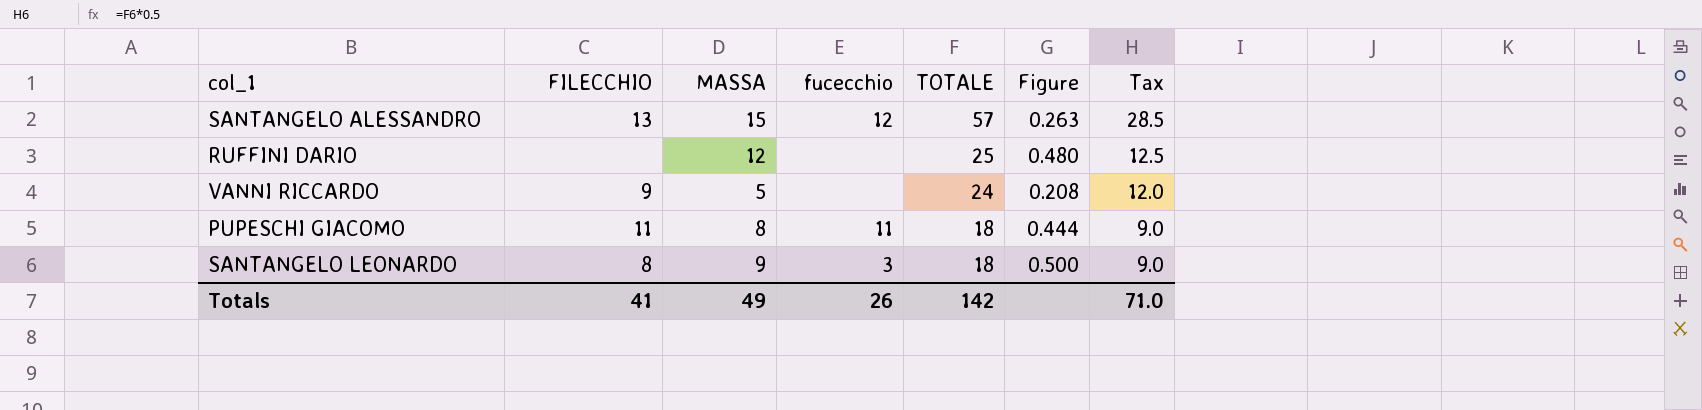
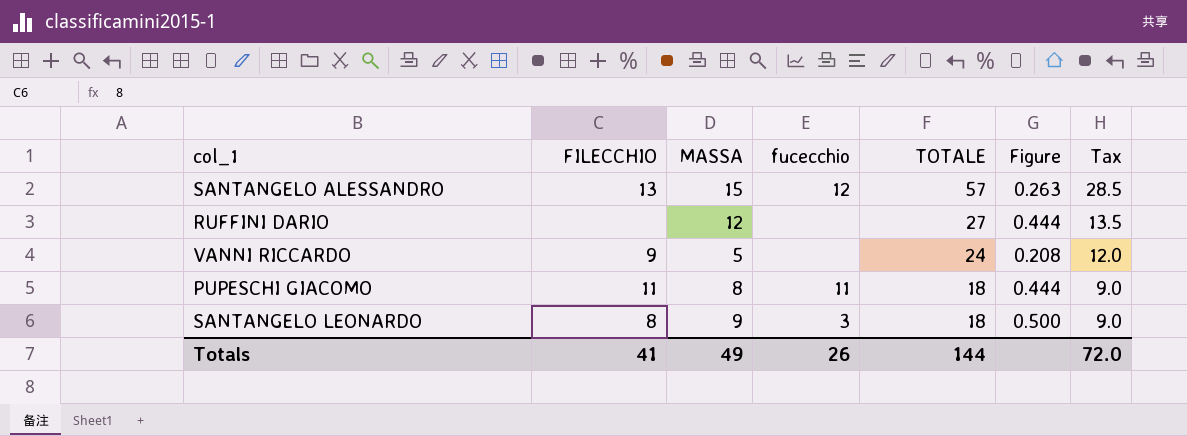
RUFFINI DARIO | TOTALE: 25 -> 27
RUFFINI DARIO | Figure: 0.480 -> 0.444
RUFFINI DARIO | Tax: 12.5 -> 13.5
Totals | TOTALE: 142 -> 144
Totals | Tax: 71.0 -> 72.0

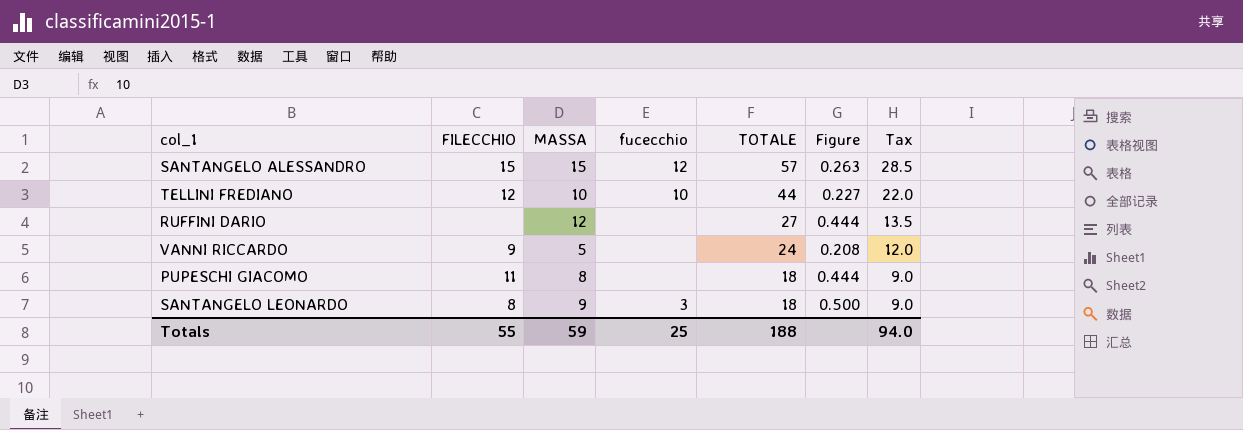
SANTANGELO ALESSANDRO | FILECCHIO: 13 -> 15
row TELLINI FREDIANO: none -> 12 | 10 | 10 | 44 | 0.227 | 22.0
PUPESCHI GIACOMO | fucecchio: 11 -> none
Totals | FILECCHIO: 41 -> 55
Totals | MASSA: 49 -> 59
Totals | fucecchio: 26 -> 25
Totals | TOTALE: 144 -> 188
Totals | Tax: 72.0 -> 94.0

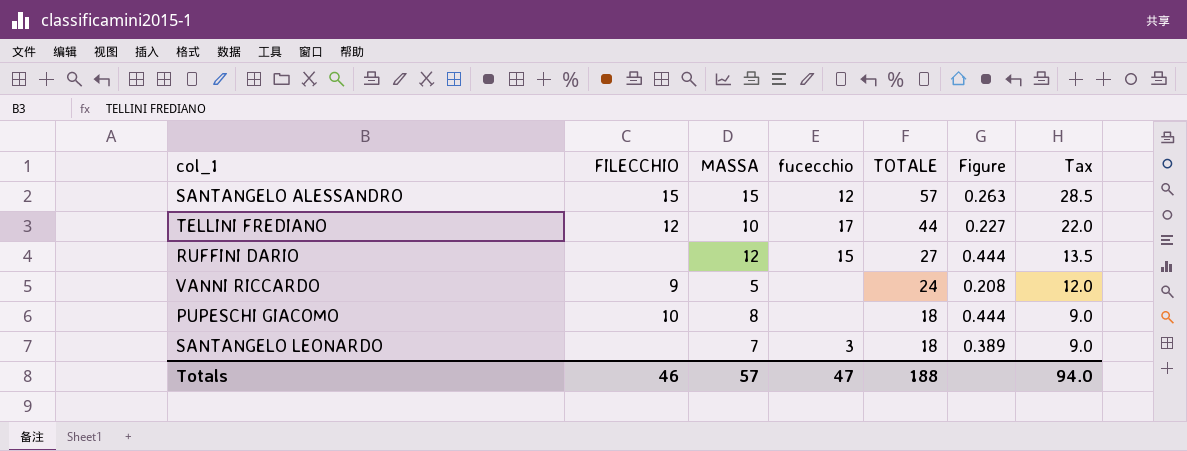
TELLINI FREDIANO | fucecchio: 10 -> 17
RUFFINI DARIO | fucecchio: none -> 15
PUPESCHI GIACOMO | FILECCHIO: 11 -> 10
SANTANGELO LEONARDO | FILECCHIO: 8 -> none
SANTANGELO LEONARDO | MASSA: 9 -> 7
SANTANGELO LEONARDO | Figure: 0.500 -> 0.389
Totals | FILECCHIO: 55 -> 46
Totals | MASSA: 59 -> 57
Totals | fucecchio: 25 -> 47

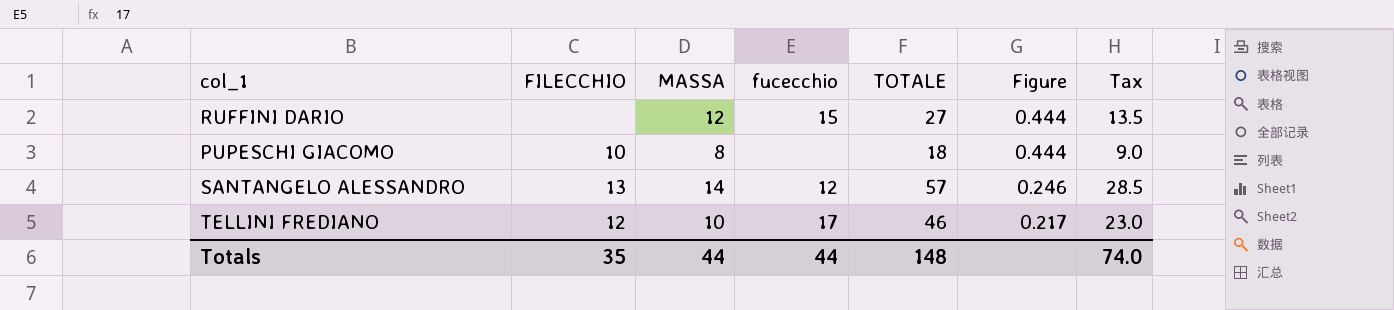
row order: TOTALE descending -> Figure descending
row VANNI RICCARDO: 9 | 5 | none | 24 | 0.208 | 12.0 -> none
row SANTANGELO LEONARDO: none | 7 | 3 | 18 | 0.389 | 9.0 -> none
SANTANGELO ALESSANDRO | FILECCHIO: 15 -> 13
SANTANGELO ALESSANDRO | MASSA: 15 -> 14
SANTANGELO ALESSANDRO | Figure: 0.263 -> 0.246
TELLINI FREDIANO | TOTALE: 44 -> 46
TELLINI FREDIANO | Figure: 0.227 -> 0.217
TELLINI FREDIANO | Tax: 22.0 -> 23.0
Totals | FILECCHIO: 46 -> 35
Totals | MASSA: 57 -> 44
Totals | fucecchio: 47 -> 44
Totals | TOTALE: 188 -> 148
Totals | Tax: 94.0 -> 74.0

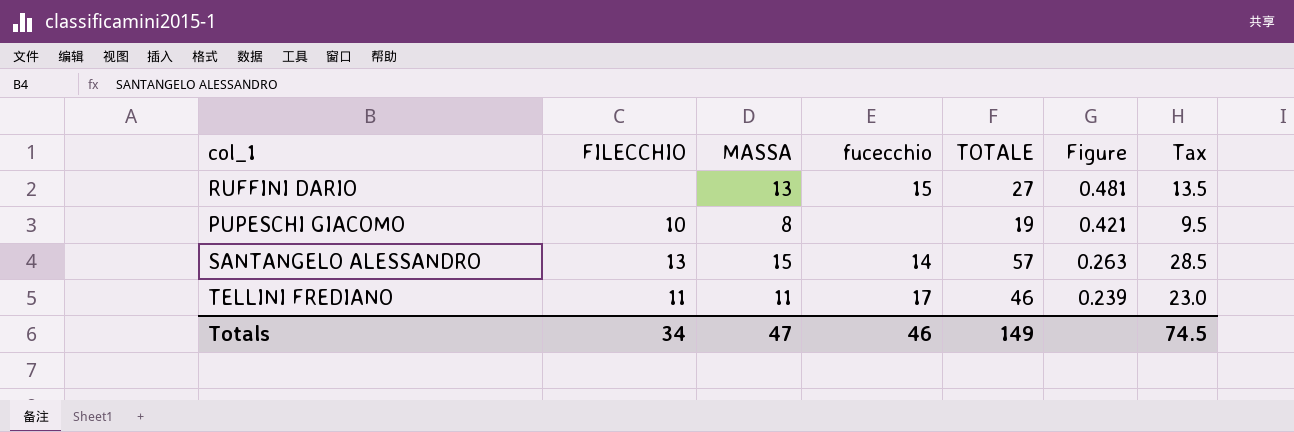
RUFFINI DARIO | MASSA: 12 -> 13
RUFFINI DARIO | Figure: 0.444 -> 0.481
PUPESCHI GIACOMO | TOTALE: 18 -> 19
PUPESCHI GIACOMO | Figure: 0.444 -> 0.421
PUPESCHI GIACOMO | Tax: 9.0 -> 9.5
SANTANGELO ALESSANDRO | MASSA: 14 -> 15
SANTANGELO ALESSANDRO | fucecchio: 12 -> 14
SANTANGELO ALESSANDRO | Figure: 0.246 -> 0.263
TELLINI FREDIANO | FILECCHIO: 12 -> 11
TELLINI FREDIANO | MASSA: 10 -> 11
TELLINI FREDIANO | Figure: 0.217 -> 0.239
Totals | FILECCHIO: 35 -> 34
Totals | MASSA: 44 -> 47
Totals | fucecchio: 44 -> 46
Totals | TOTALE: 148 -> 149
Totals | Tax: 74.0 -> 74.5

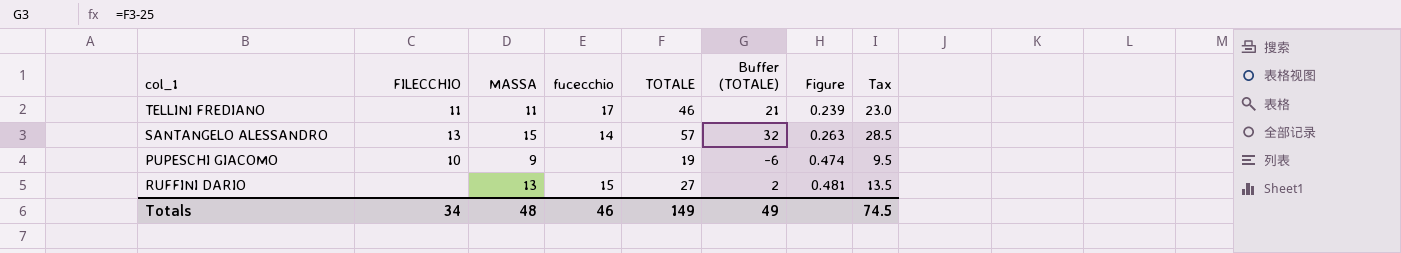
row order: Figure descending -> Figure ascending
column Buffer (TOTALE) | formula: none -> [TOTALE] - 25
PUPESCHI GIACOMO | MASSA: 8 -> 9
PUPESCHI GIACOMO | Figure: 0.421 -> 0.474
Totals | MASSA: 47 -> 48

